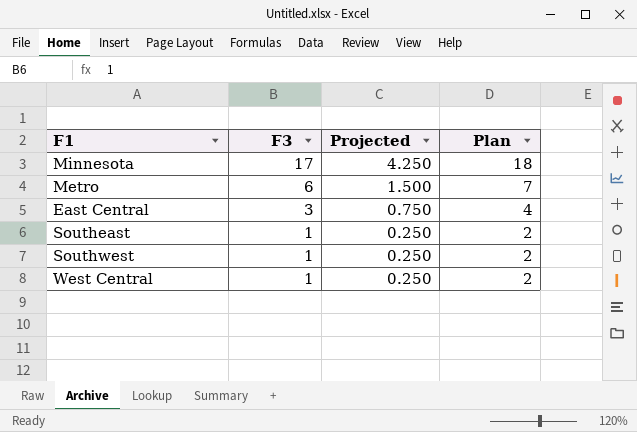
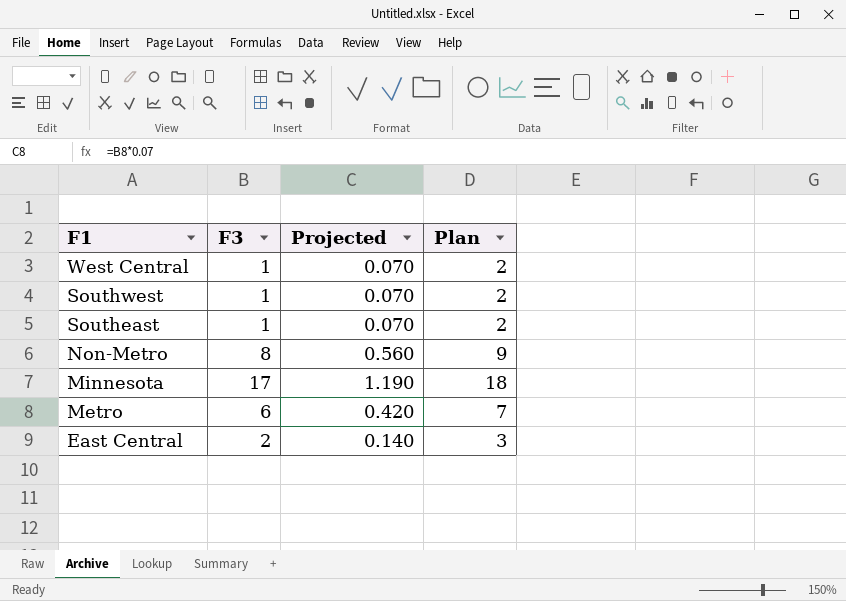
row order: F3 descending -> F1 descending
column Projected | formula: [F3] * 0.25 -> [F3] * 0.07
row Non-Metro: none -> 8 | 0.560 | 9
East Central | F3: 3 -> 2
East Central | Plan: 4 -> 3

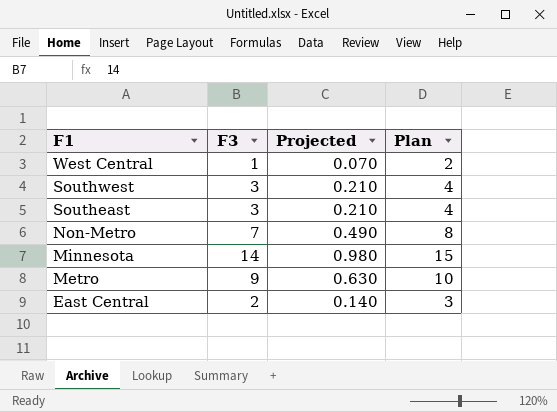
Southwest | F3: 1 -> 3
Southwest | Projected: 0.070 -> 0.210
Southwest | Plan: 2 -> 4
Southeast | F3: 1 -> 3
Southeast | Projected: 0.070 -> 0.210
Southeast | Plan: 2 -> 4
Non-Metro | F3: 8 -> 7
Non-Metro | Projected: 0.560 -> 0.490
Non-Metro | Plan: 9 -> 8
Minnesota | F3: 17 -> 14
Minnesota | Projected: 1.190 -> 0.980
Minnesota | Plan: 18 -> 15
Metro | F3: 6 -> 9
Metro | Projected: 0.420 -> 0.630
Metro | Plan: 7 -> 10

